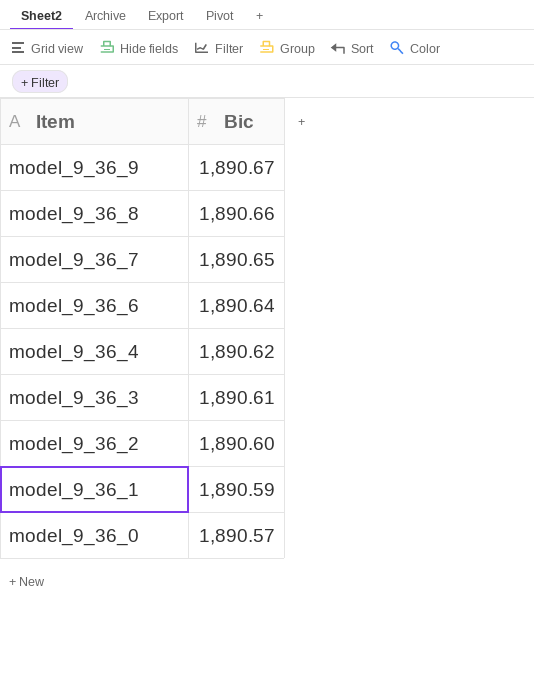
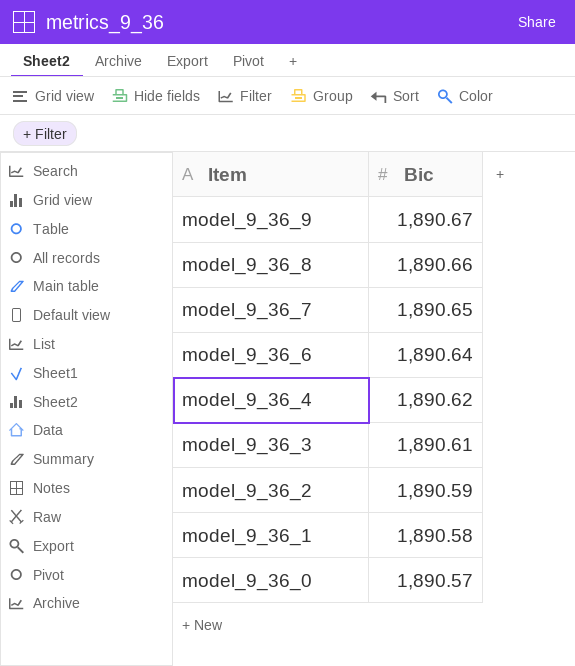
model_9_36_2 | Bic: 1,890.60 -> 1,890.59
model_9_36_1 | Bic: 1,890.59 -> 1,890.58

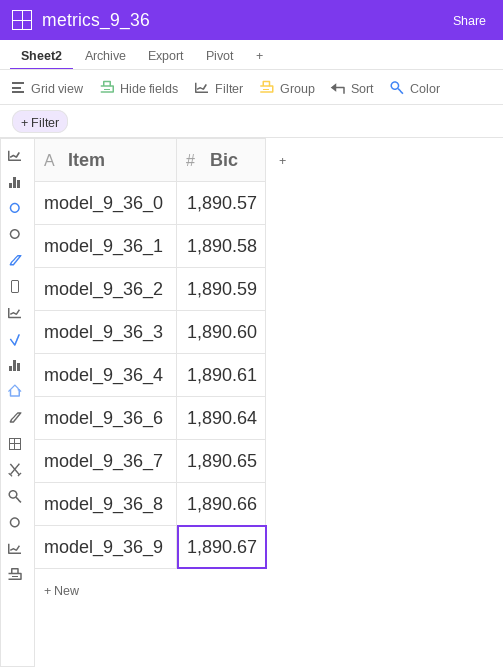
row order: Item descending -> Item ascending
model_9_36_3 | Bic: 1,890.61 -> 1,890.60
model_9_36_4 | Bic: 1,890.62 -> 1,890.61

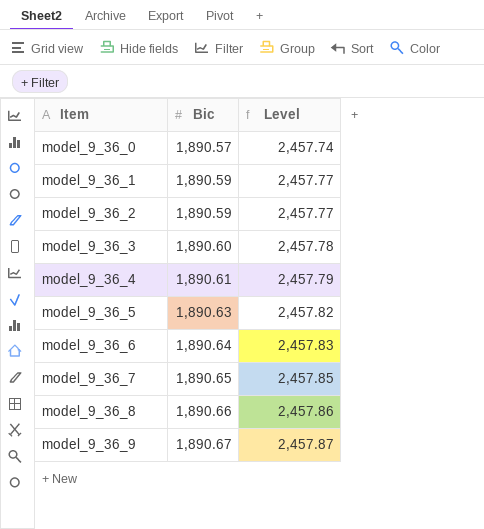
column Level | formula: none -> [Bic] * 1.3
model_9_36_1 | Bic: 1,890.58 -> 1,890.59
row model_9_36_5: none -> 1,890.63 | 2,457.82

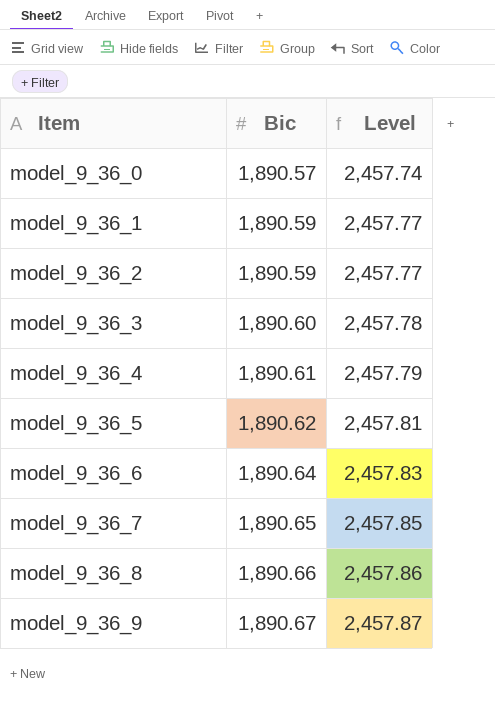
model_9_36_5 | Bic: 1,890.63 -> 1,890.62
model_9_36_5 | Level: 2,457.82 -> 2,457.81

